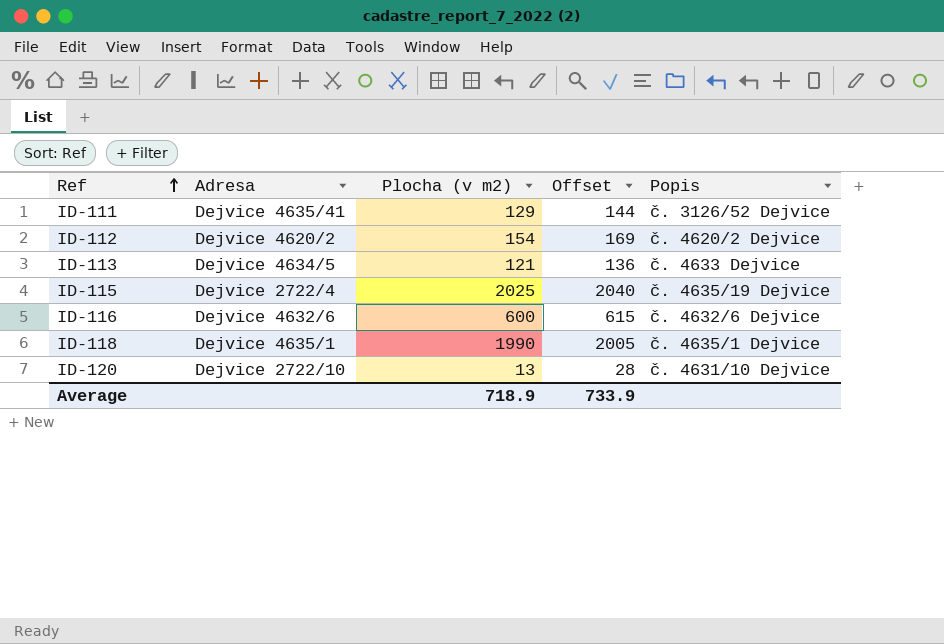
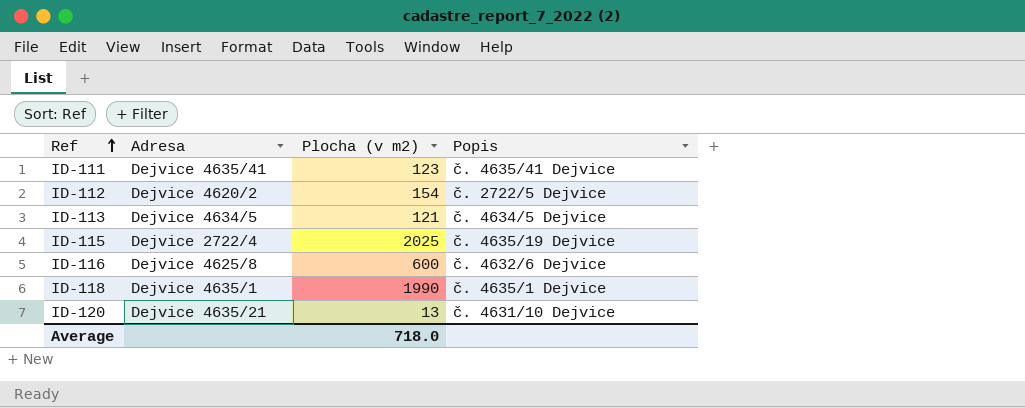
column Offset | formula: [Plocha (v m2)] + 15 -> none
ID-111 | Plocha (v m2): 129 -> 123
ID-111 | Popis: č. 3126/52 Dejvice -> č. 4635/41 Dejvice
ID-112 | Popis: č. 4620/2 Dejvice -> č. 2722/5 Dejvice
ID-113 | Popis: č. 4633 Dejvice -> č. 4634/5 Dejvice
ID-116 | Adresa: Dejvice 4632/6 -> Dejvice 4625/8
ID-120 | Adresa: Dejvice 2722/10 -> Dejvice 4635/21
Average | Plocha (v m2): 718.9 -> 718.0

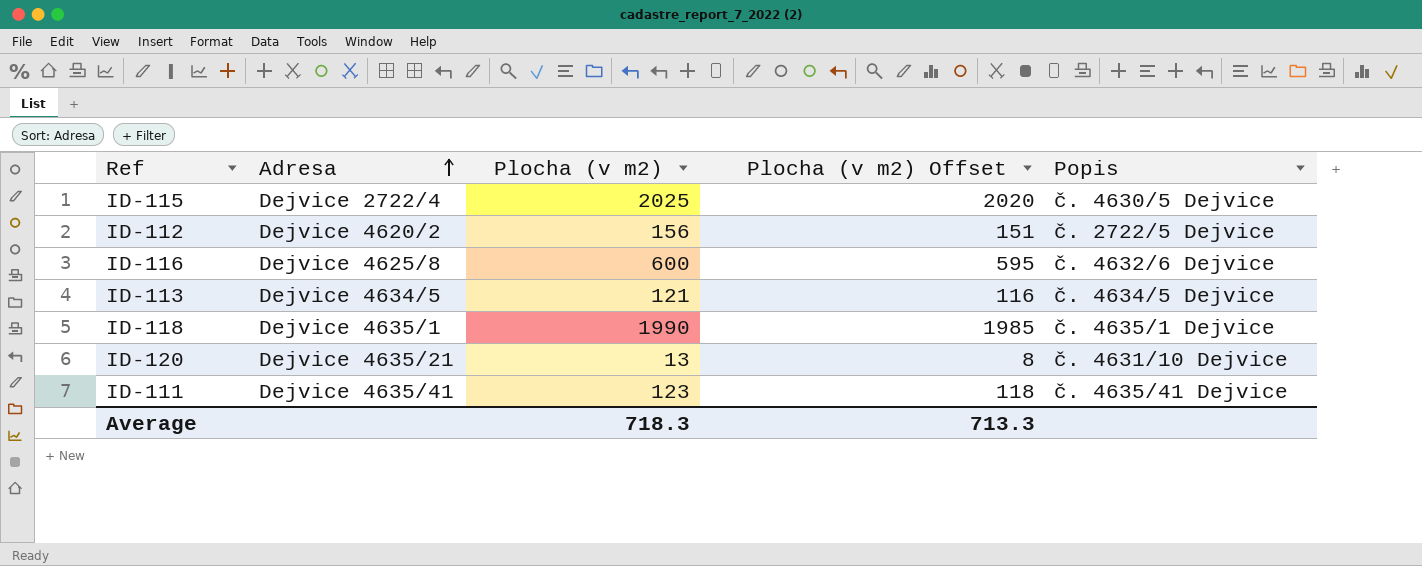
row order: Ref ascending -> Adresa ascending
column Plocha (v m2) Offset | formula: none -> [Plocha (v m2)] - 5
ID-115 | Popis: č. 4635/19 Dejvice -> č. 4630/5 Dejvice
ID-112 | Plocha (v m2): 154 -> 156
Average | Plocha (v m2): 718.0 -> 718.3

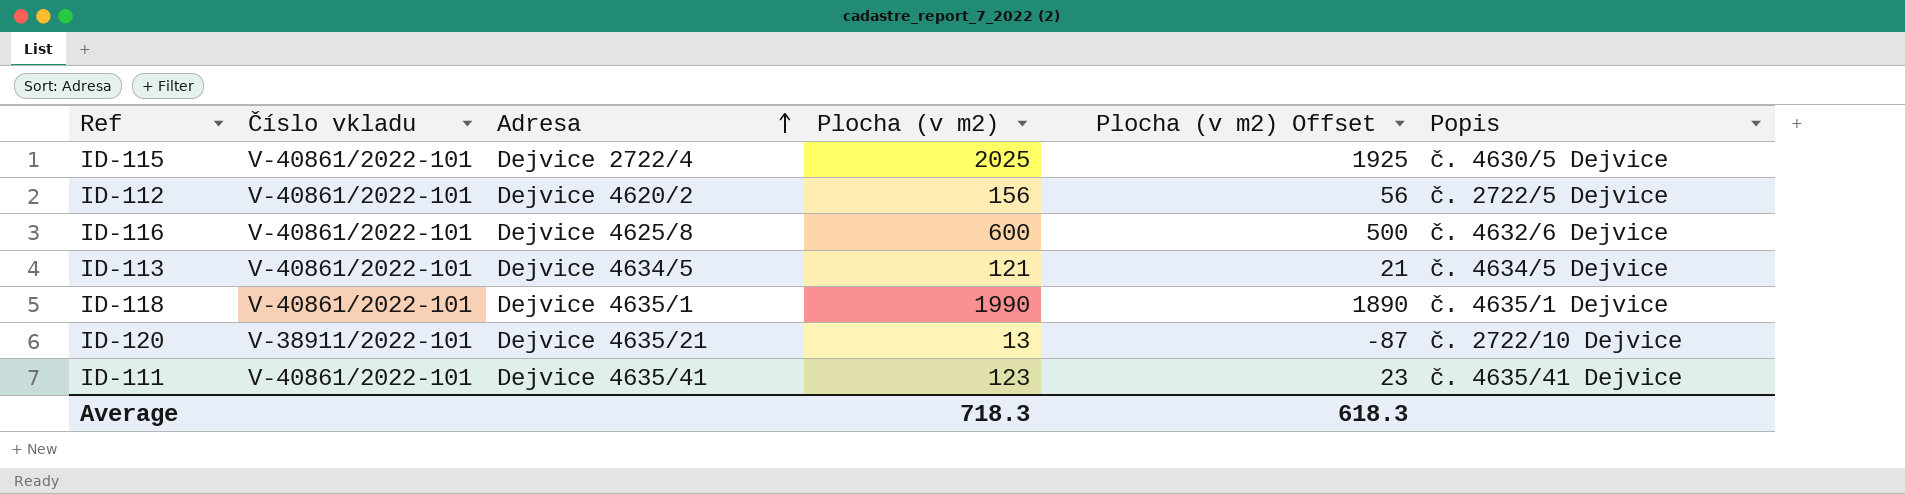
column Číslo vkladu | position: none -> 2
column Plocha (v m2) Offset | formula: [Plocha (v m2)] - 5 -> [Plocha (v m2)] - 100
ID-120 | Popis: č. 4631/10 Dejvice -> č. 2722/10 Dejvice
Average | Plocha (v m2) Offset: 713.3 -> 618.3

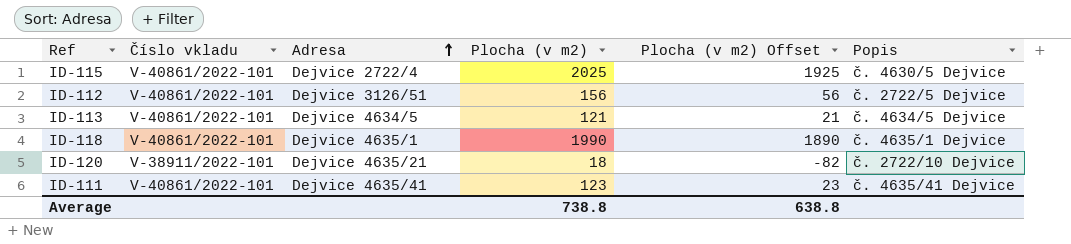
row ID-116: V-40861/2022-101 | Dejvice 4625/8 | 600 | 500 | č. 4632/6 Dejvice -> none
ID-112 | Adresa: Dejvice 4620/2 -> Dejvice 3126/51
ID-120 | Plocha (v m2): 13 -> 18
ID-120 | Plocha (v m2) Offset: -87 -> -82
Average | Plocha (v m2): 718.3 -> 738.8
Average | Plocha (v m2) Offset: 618.3 -> 638.8

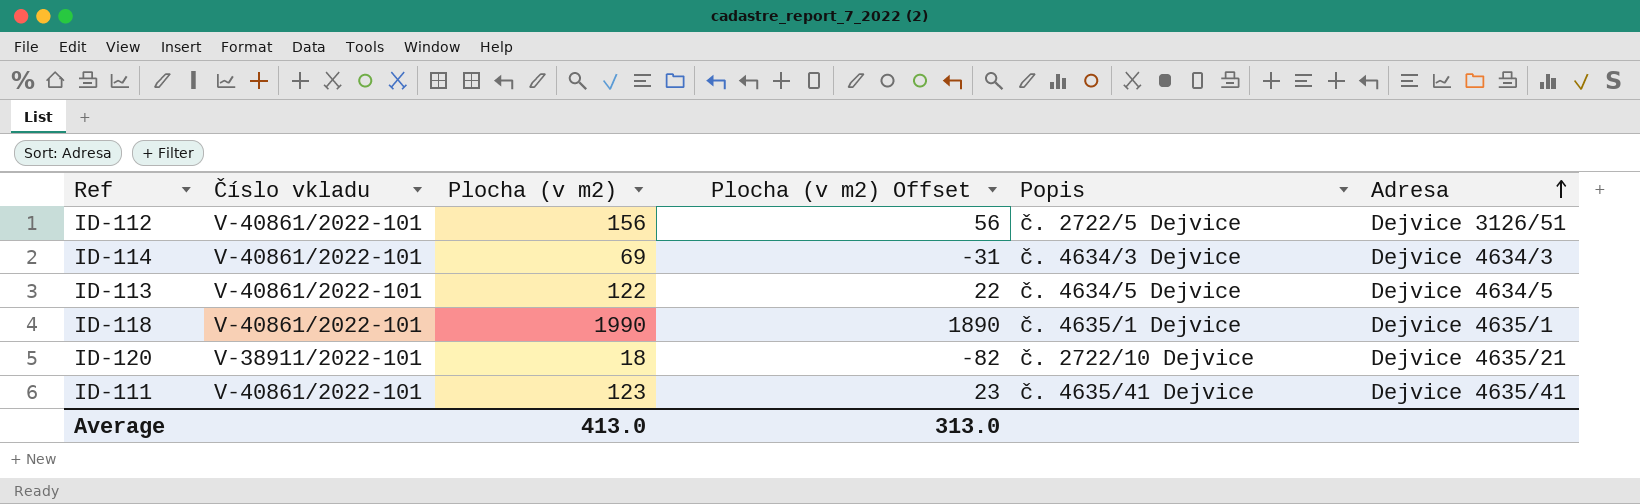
column Adresa | position: 3 -> 6
row ID-115: V-40861/2022-101 | Dejvice 2722/4 | 2025 | 1925 | č. 4630/5 Dejvice -> none
row ID-114: none -> V-40861/2022-101 | 69 | -31 | č. 4634/3 Dejvice | Dejvice 4634/3
ID-113 | Plocha (v m2): 121 -> 122
ID-113 | Plocha (v m2) Offset: 21 -> 22
Average | Plocha (v m2): 738.8 -> 413.0
Average | Plocha (v m2) Offset: 638.8 -> 313.0

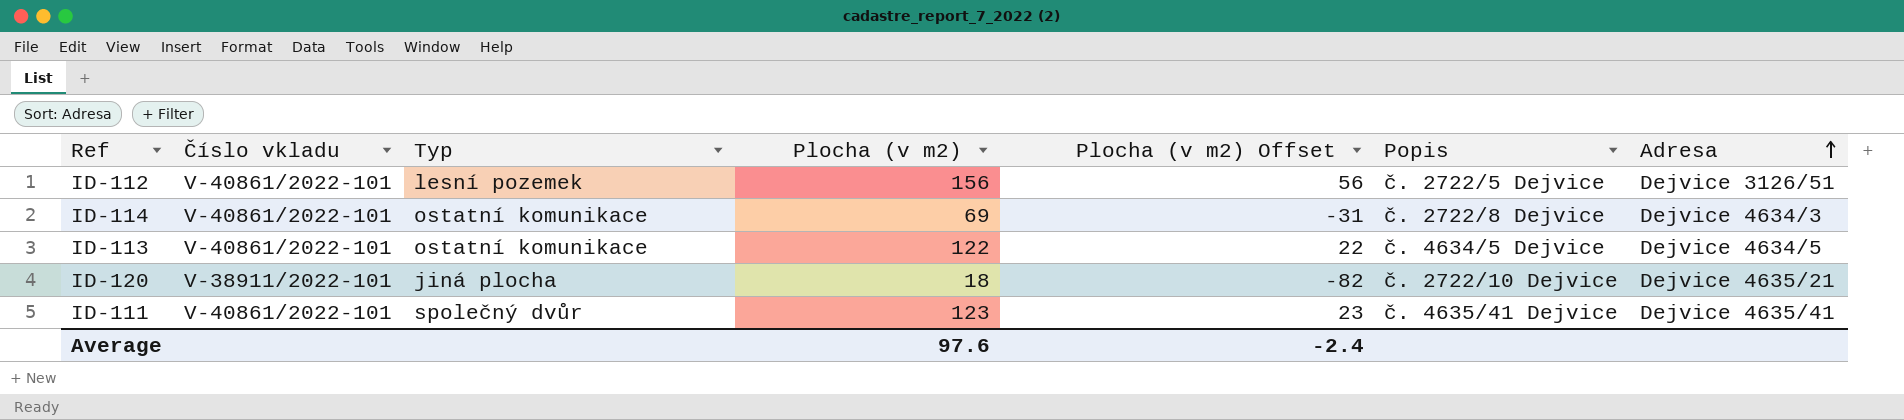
column Typ | position: none -> 3
row ID-118: V-40861/2022-101 | 1990 | 1890 | č. 4635/1 Dejvice | Dejvice 4635/1 -> none
ID-114 | Popis: č. 4634/3 Dejvice -> č. 2722/8 Dejvice
Average | Plocha (v m2): 413.0 -> 97.6
Average | Plocha (v m2) Offset: 313.0 -> -2.4

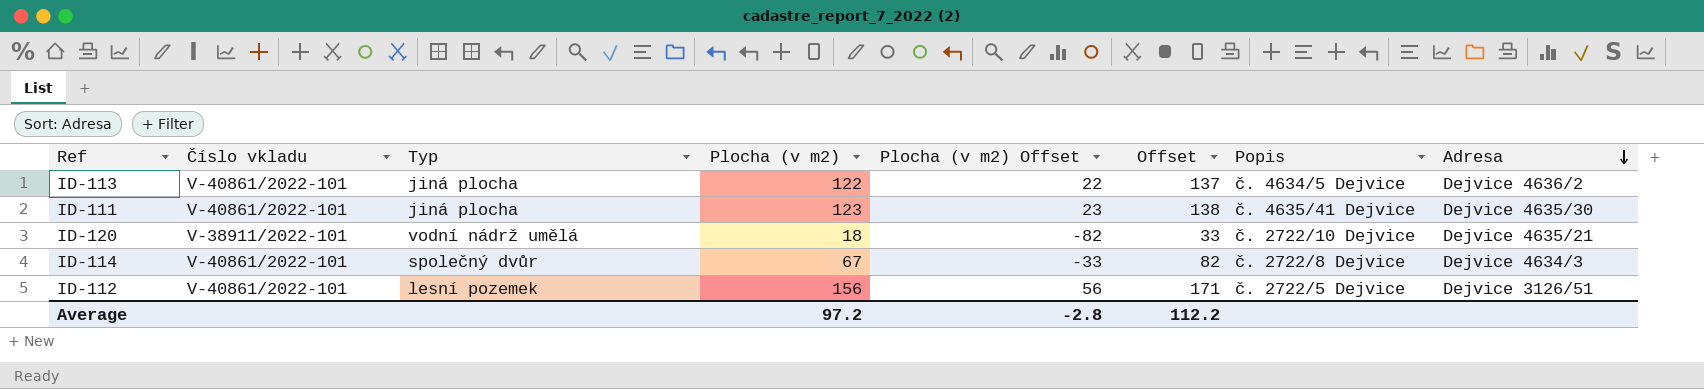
row order: Adresa ascending -> Adresa descending
column Offset | formula: none -> [Plocha (v m2)] + 15
ID-113 | Typ: ostatní komunikace -> jiná plocha
ID-113 | Adresa: Dejvice 4634/5 -> Dejvice 4636/2
ID-111 | Typ: společný dvůr -> jiná plocha
ID-111 | Adresa: Dejvice 4635/41 -> Dejvice 4635/30
ID-120 | Typ: jiná plocha -> vodní nádrž umělá
ID-114 | Typ: ostatní komunikace -> společný dvůr
ID-114 | Plocha (v m2): 69 -> 67
ID-114 | Plocha (v m2) Offset: -31 -> -33
Average | Plocha (v m2): 97.6 -> 97.2
Average | Plocha (v m2) Offset: -2.4 -> -2.8

